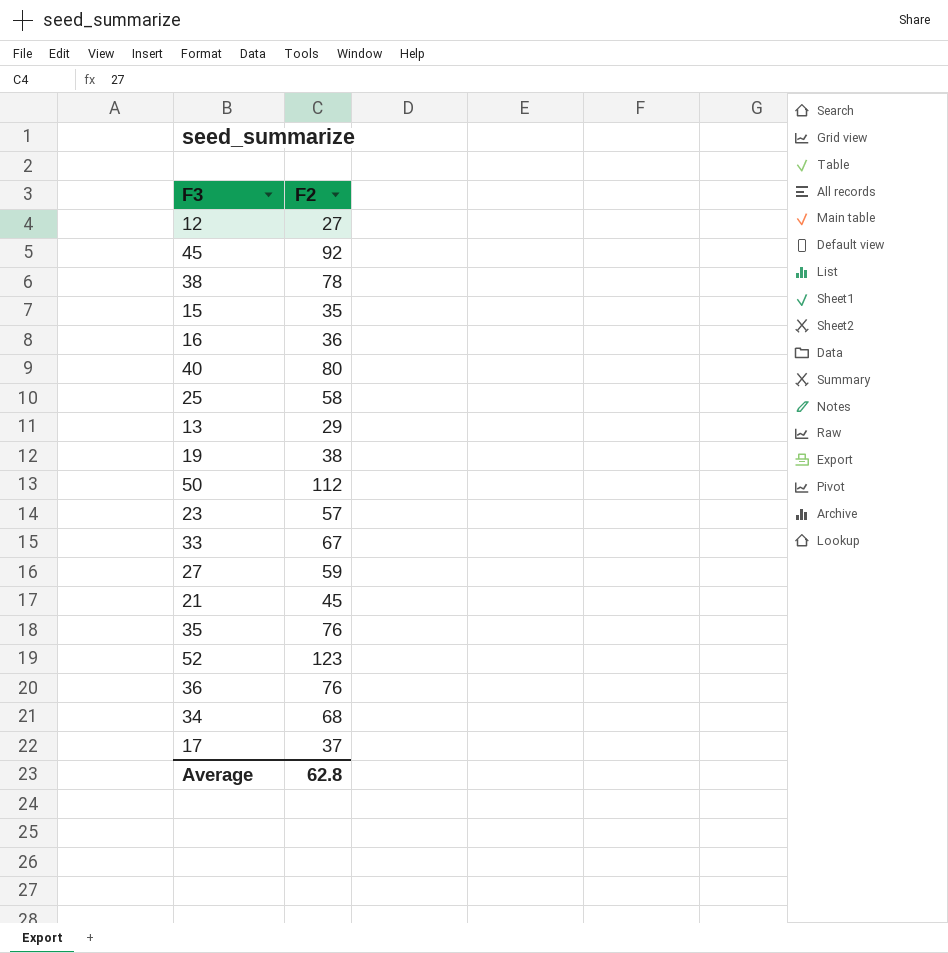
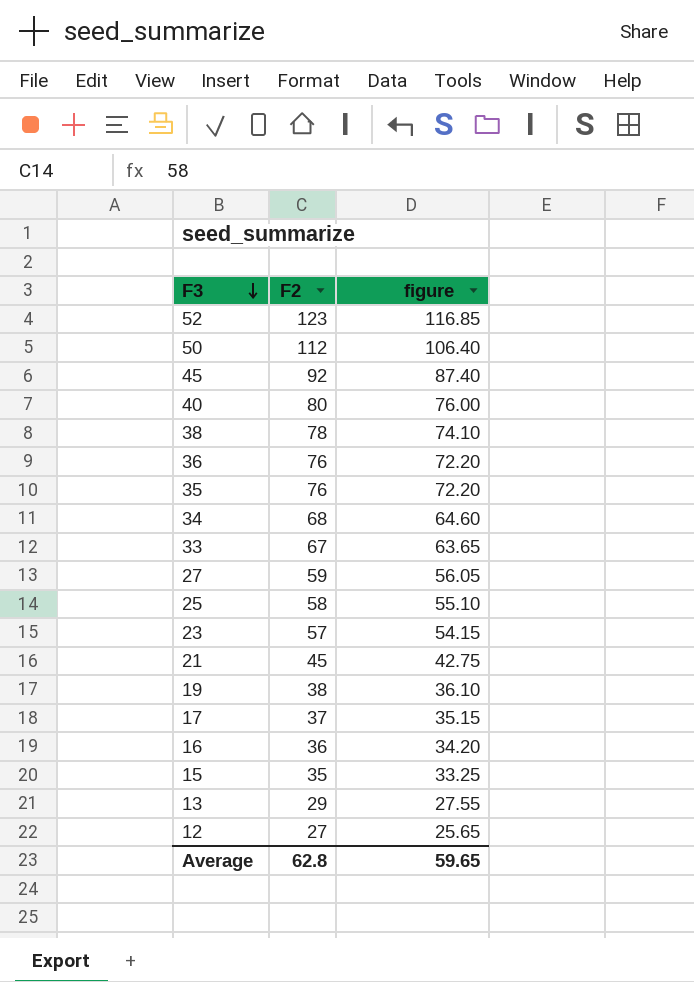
row order: none -> F3 descending
column figure | formula: none -> [F2] * 0.95

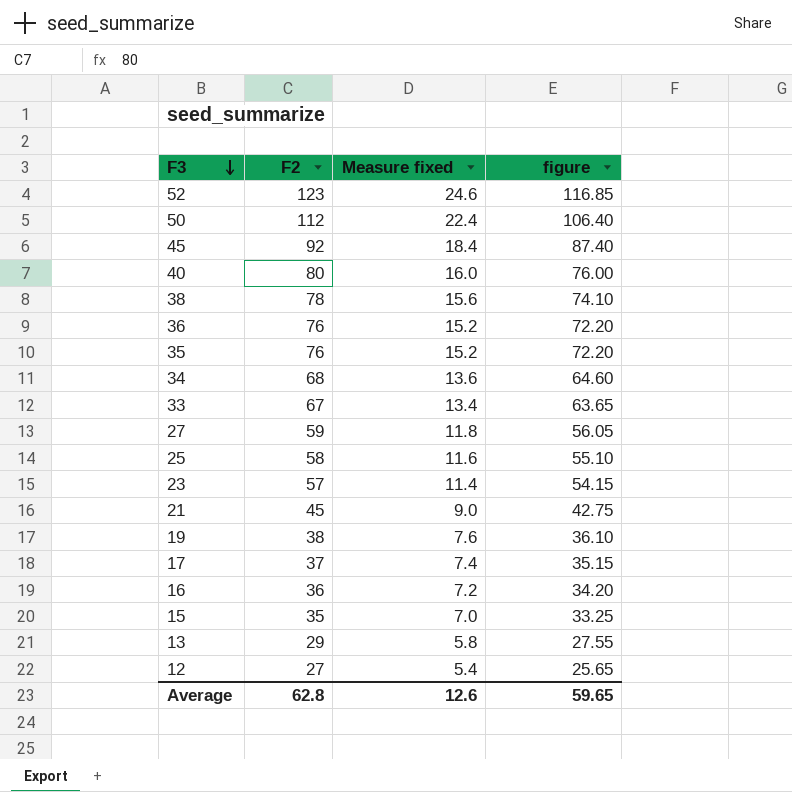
column Measure fixed | formula: none -> [F2] * 0.2

